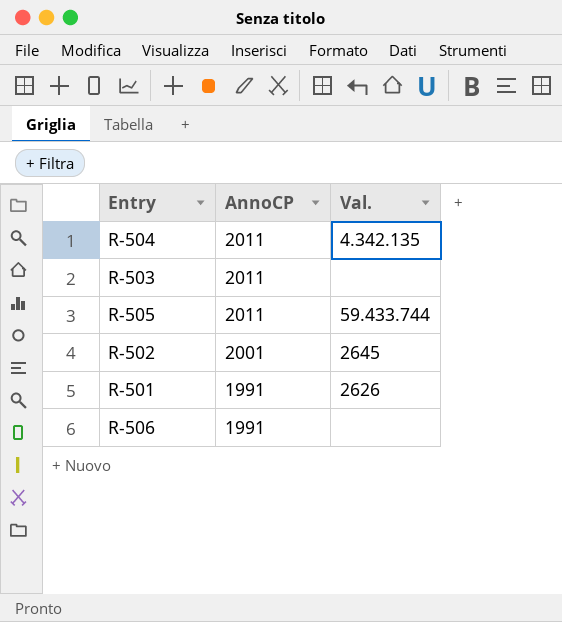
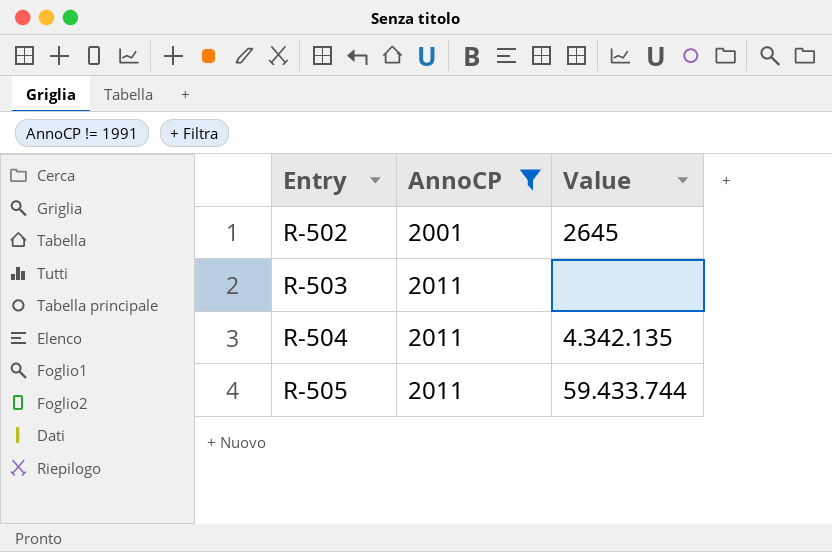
filter: none -> AnnoCP != 1991
row order: AnnoCP descending -> Entry ascending
column name: Val. -> Value

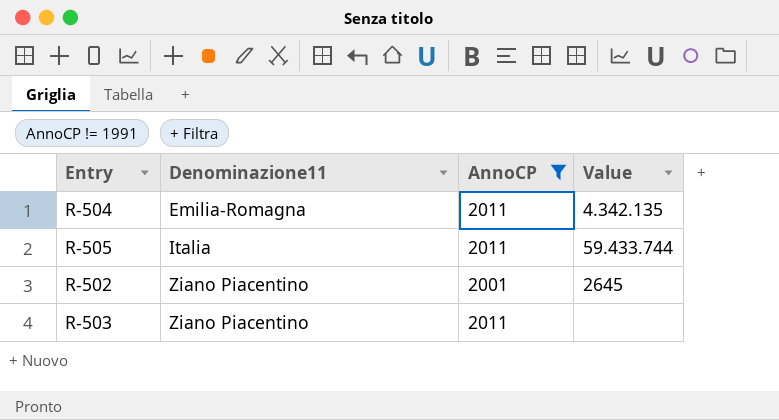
row order: Entry ascending -> Denominazione11 ascending
column Denominazione11 | position: none -> 2

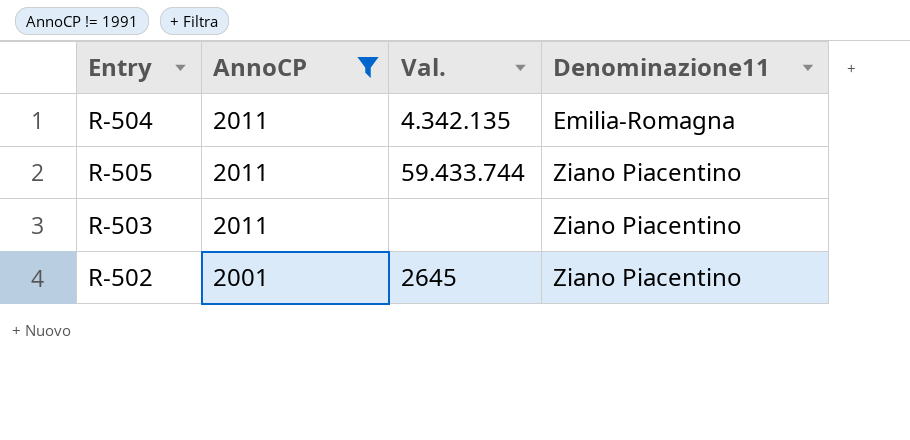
row order: Denominazione11 ascending -> AnnoCP descending
column name: Value -> Val.
column Denominazione11 | position: 2 -> 4
R-505 | Denominazione11: Italia -> Ziano Piacentino

